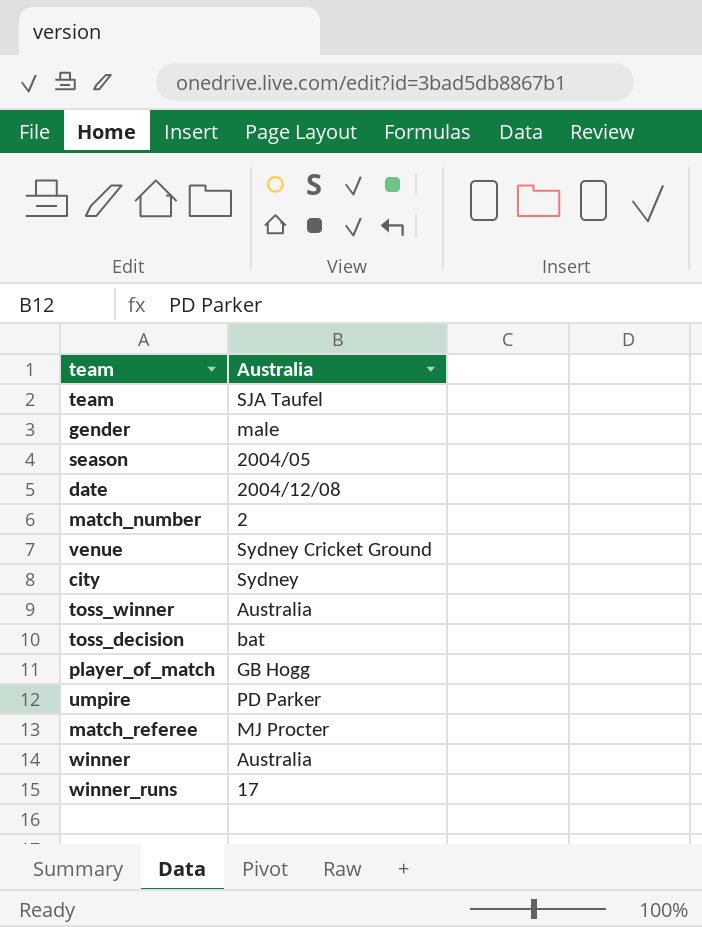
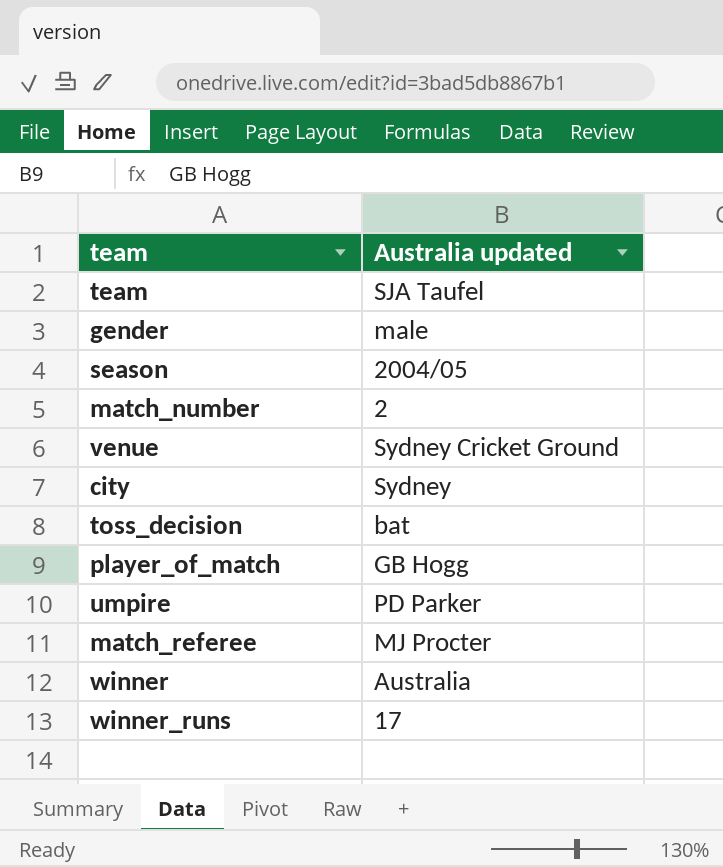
column name: Australia -> Australia updated
row date: 2004/12/08 -> none
row toss_winner: Australia -> none

